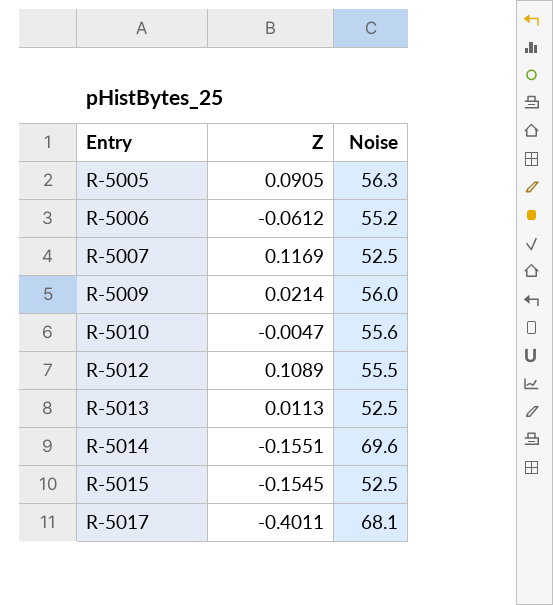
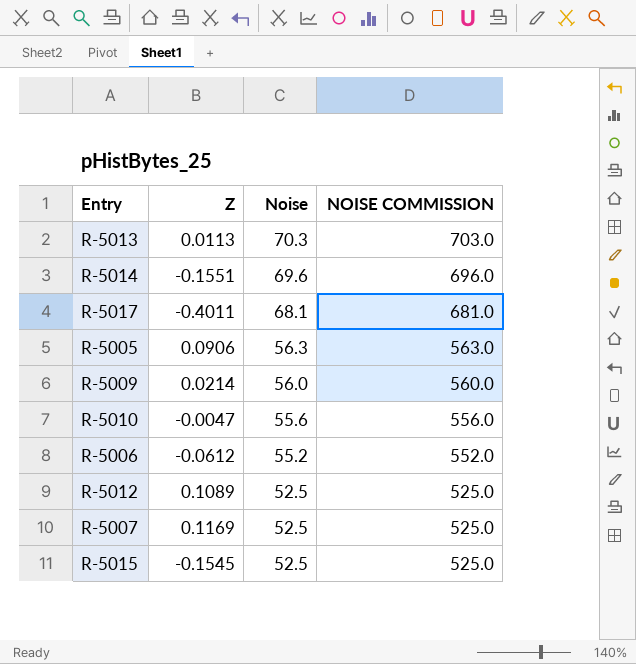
row order: Entry ascending -> Noise descending
column NOISE COMMISSION | formula: none -> [Noise] * 10
R-5013 | Noise: 52.5 -> 70.3
R-5005 | Z: 0.0905 -> 0.0906
R-5012 | Noise: 55.5 -> 52.5

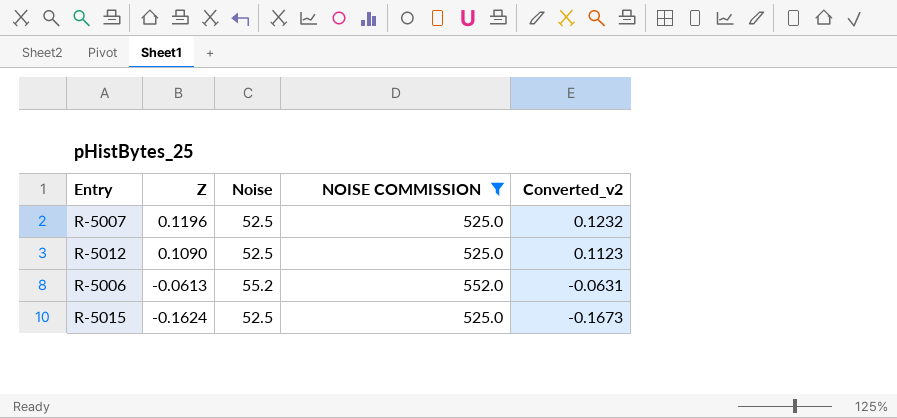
filter: none -> NOISE COMMISSION <= 552.0
row order: Noise descending -> Z descending
column Converted_v2 | formula: none -> [Z] * 1.03
R-5007 | Z: 0.1169 -> 0.1196
R-5012 | Z: 0.1089 -> 0.1090
R-5006 | Z: -0.0612 -> -0.0613
R-5015 | Z: -0.1545 -> -0.1624

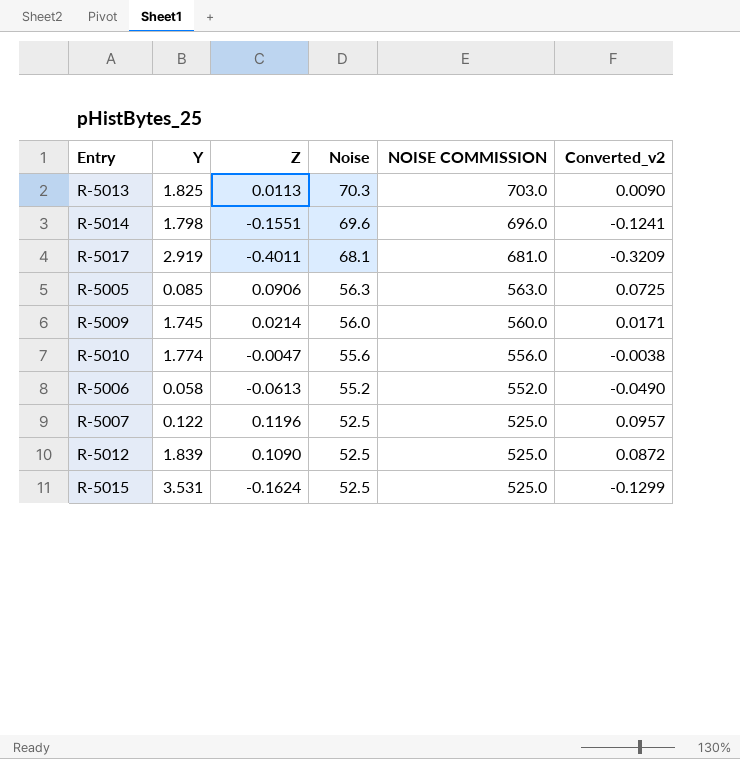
filter: NOISE COMMISSION <= 552.0 -> none
row order: Z descending -> Noise descending
column Y | position: none -> 2
column Converted_v2 | formula: [Z] * 1.03 -> [Z] * 0.8

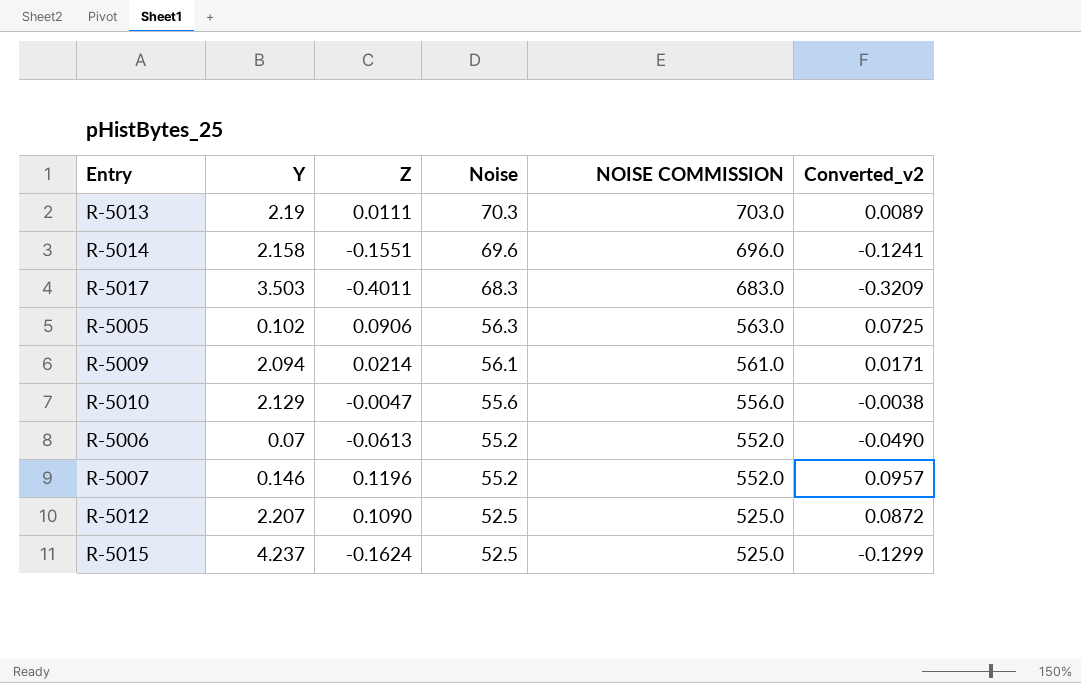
R-5013 | Y: 1.825 -> 2.19
R-5013 | Z: 0.0113 -> 0.0111
R-5013 | Converted_v2: 0.0090 -> 0.0089
R-5014 | Y: 1.798 -> 2.158
R-5017 | Y: 2.919 -> 3.503
R-5017 | Noise: 68.1 -> 68.3
R-5017 | NOISE COMMISSION: 681.0 -> 683.0
R-5005 | Y: 0.085 -> 0.102
R-5009 | Y: 1.745 -> 2.094
R-5009 | Noise: 56.0 -> 56.1
R-5009 | NOISE COMMISSION: 560.0 -> 561.0
R-5010 | Y: 1.774 -> 2.129
R-5006 | Y: 0.058 -> 0.07
R-5007 | Y: 0.122 -> 0.146
R-5007 | Noise: 52.5 -> 55.2
R-5007 | NOISE COMMISSION: 525.0 -> 552.0
R-5012 | Y: 1.839 -> 2.207
R-5015 | Y: 3.531 -> 4.237

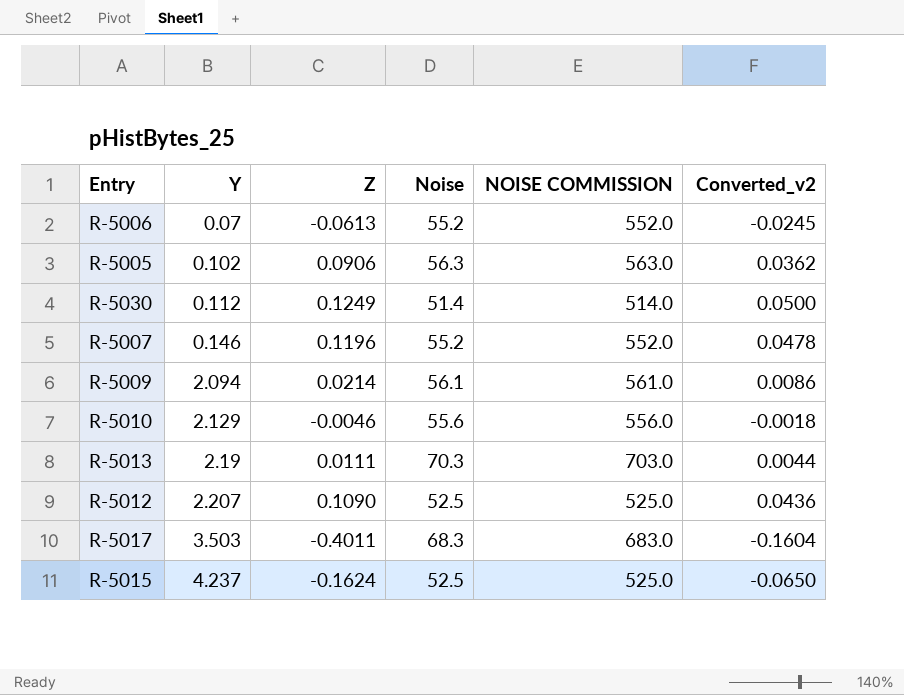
row order: Noise descending -> Y ascending
column Converted_v2 | formula: [Z] * 0.8 -> [Z] * 0.4
row R-5014: 2.158 | -0.1551 | 69.6 | 696.0 | -0.1241 -> none
row R-5030: none -> 0.112 | 0.1249 | 51.4 | 514.0 | 0.0500
R-5010 | Z: -0.0047 -> -0.0046

